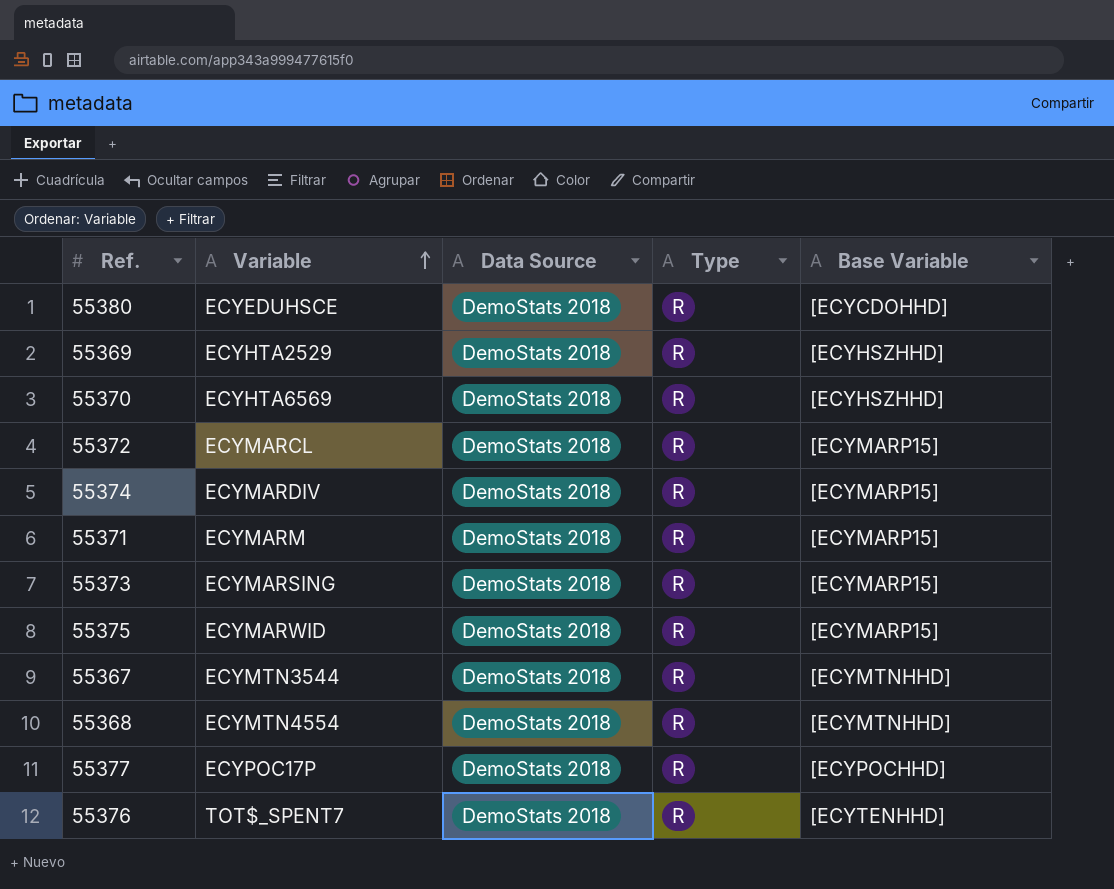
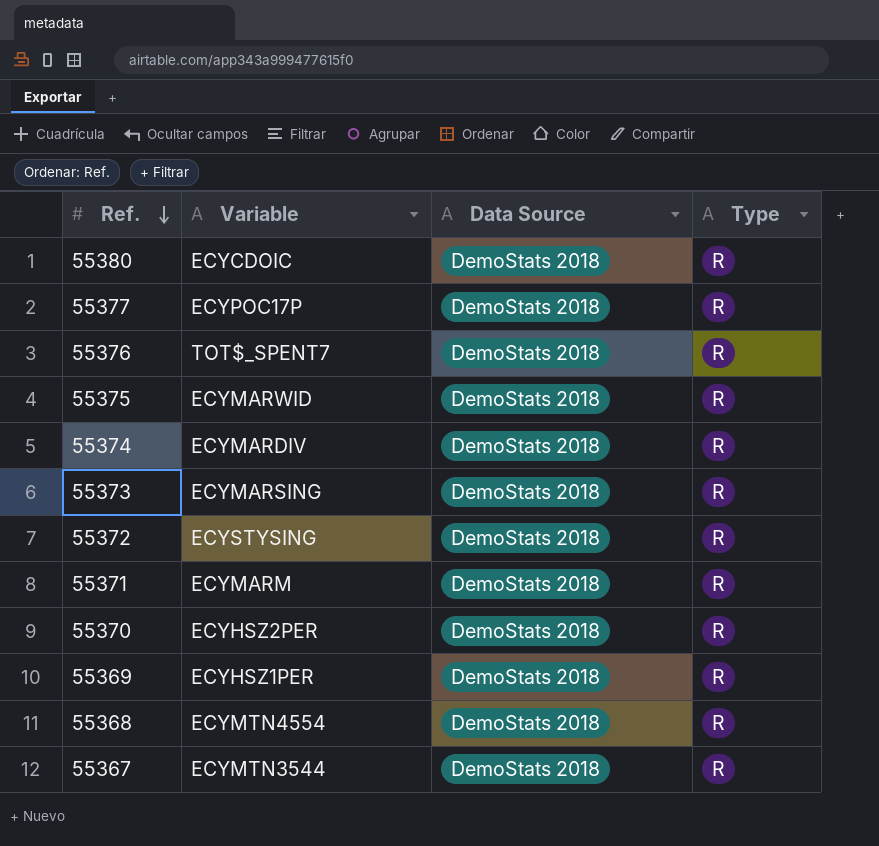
row order: Variable ascending -> Ref. descending
column Base Variable | position: 5 -> none
55380 | Variable: ECYEDUHSCE -> ECYCDOIC
55372 | Variable: ECYMARCL -> ECYSTYSING
55370 | Variable: ECYHTA6569 -> ECYHSZ2PER
55369 | Variable: ECYHTA2529 -> ECYHSZ1PER

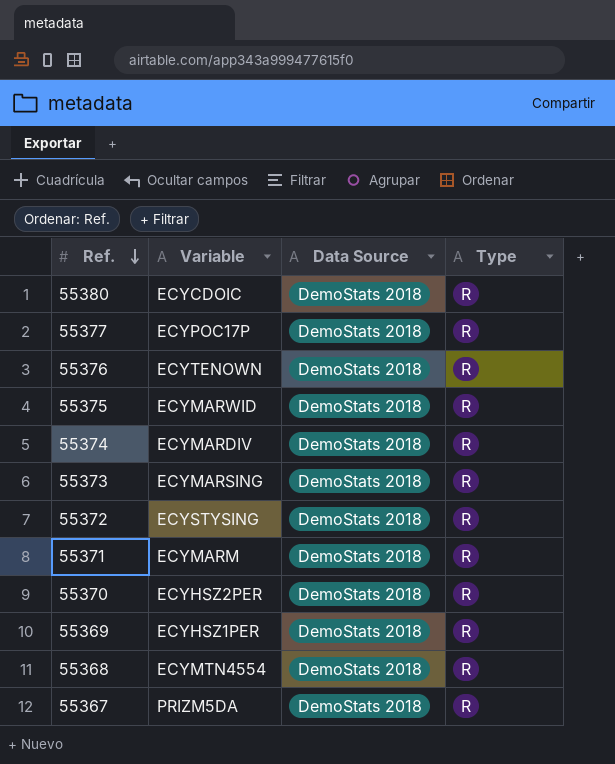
55376 | Variable: TOT$_SPENT7 -> ECYTENOWN
55367 | Variable: ECYMTN3544 -> PRIZM5DA

